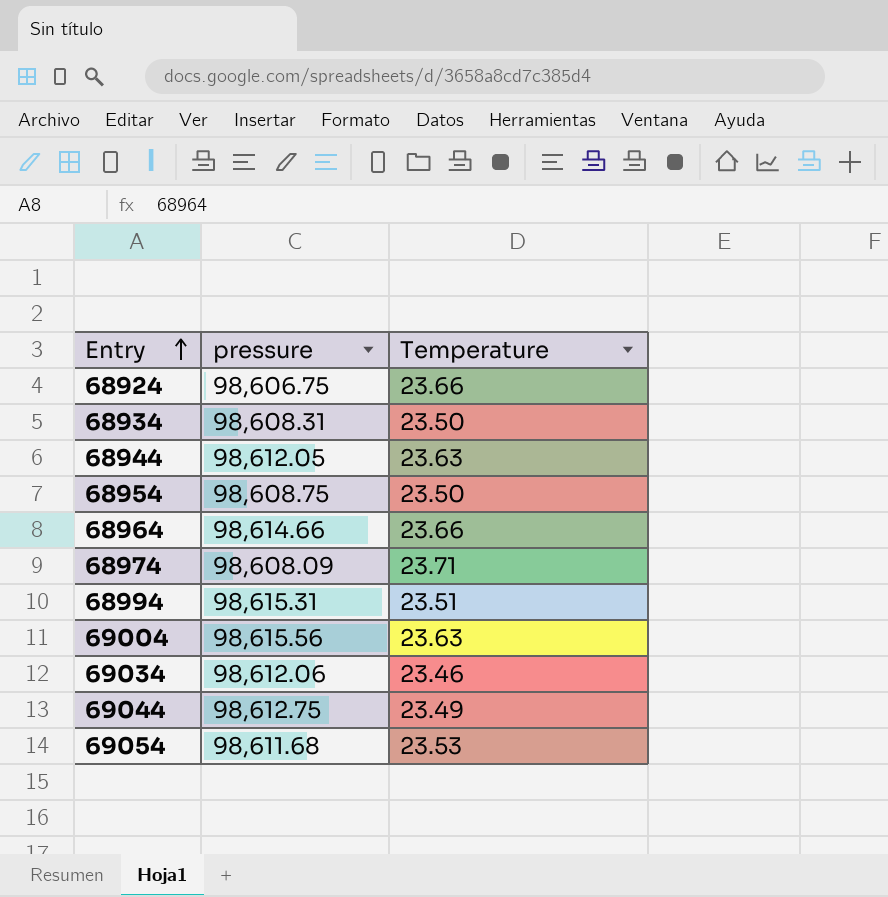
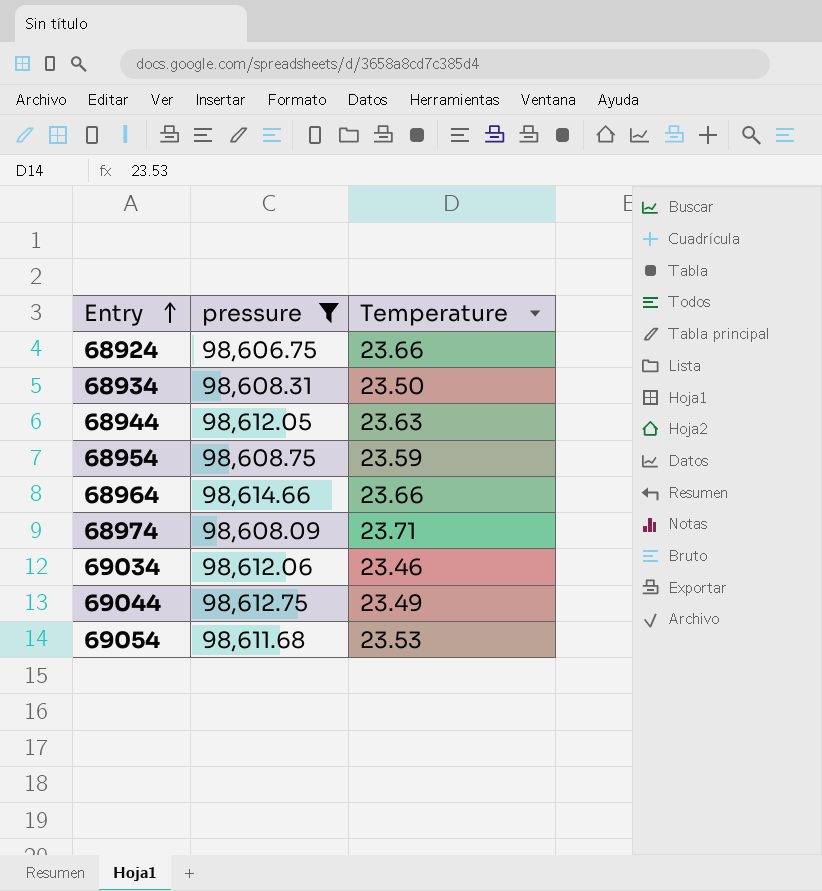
filter: none -> pressure <= 98,614.66
68954 | Temperature: 23.50 -> 23.59

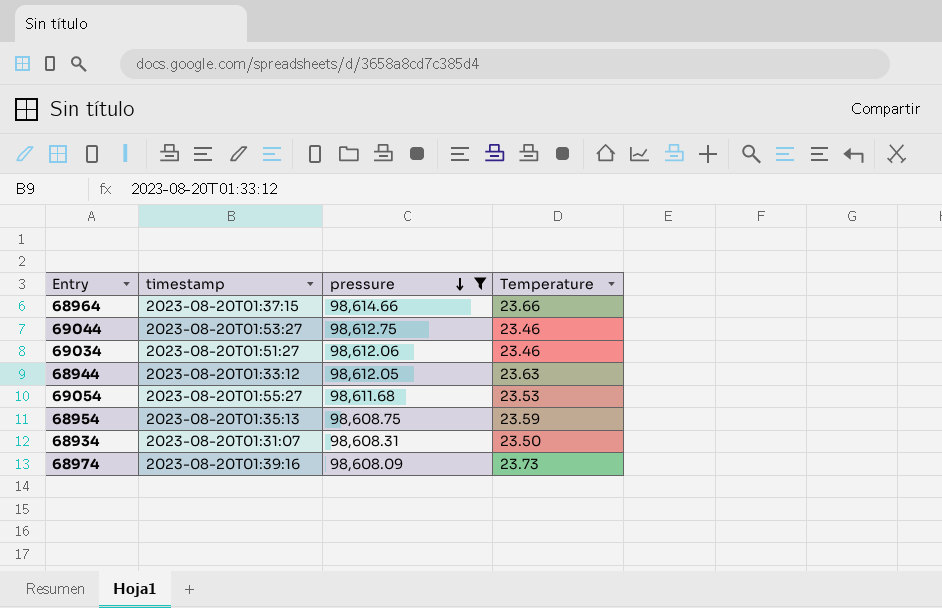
row order: Entry ascending -> pressure descending
column timestamp | position: none -> 2
row 68924: 98,606.75 | 23.66 -> none
69044 | Temperature: 23.49 -> 23.46
68974 | Temperature: 23.71 -> 23.73

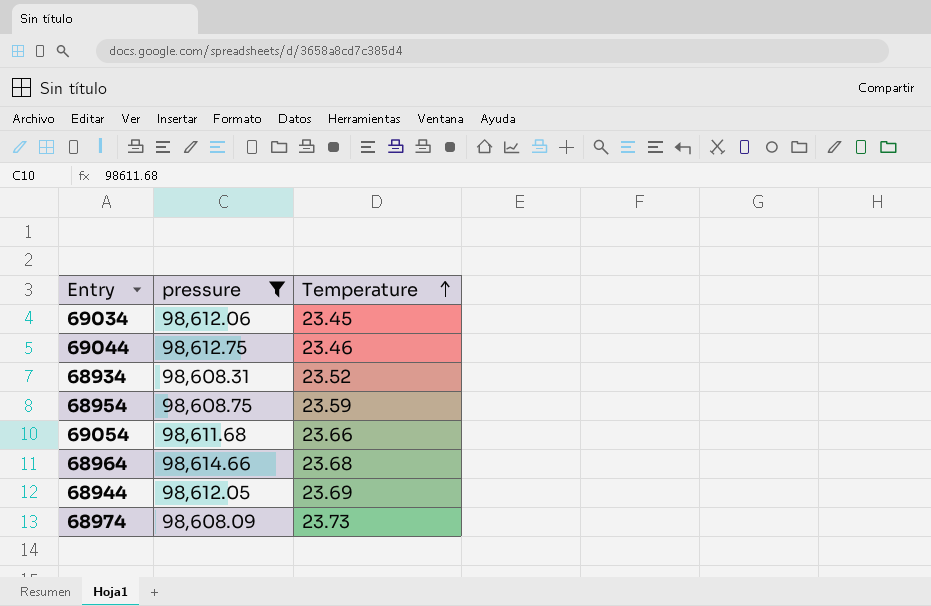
row order: pressure descending -> Temperature ascending
column timestamp | position: 2 -> none
69034 | Temperature: 23.46 -> 23.45
68934 | Temperature: 23.50 -> 23.52
69054 | Temperature: 23.53 -> 23.66
68964 | Temperature: 23.66 -> 23.68
68944 | Temperature: 23.63 -> 23.69

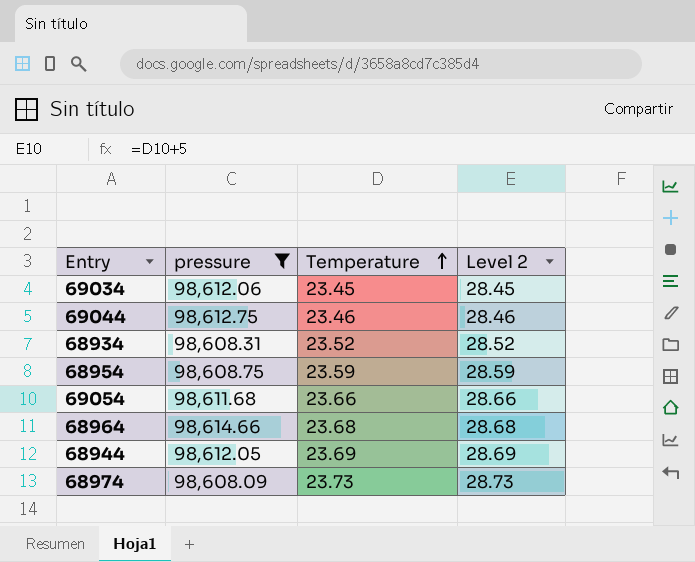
column Level 2 | formula: none -> [Temperature] + 5

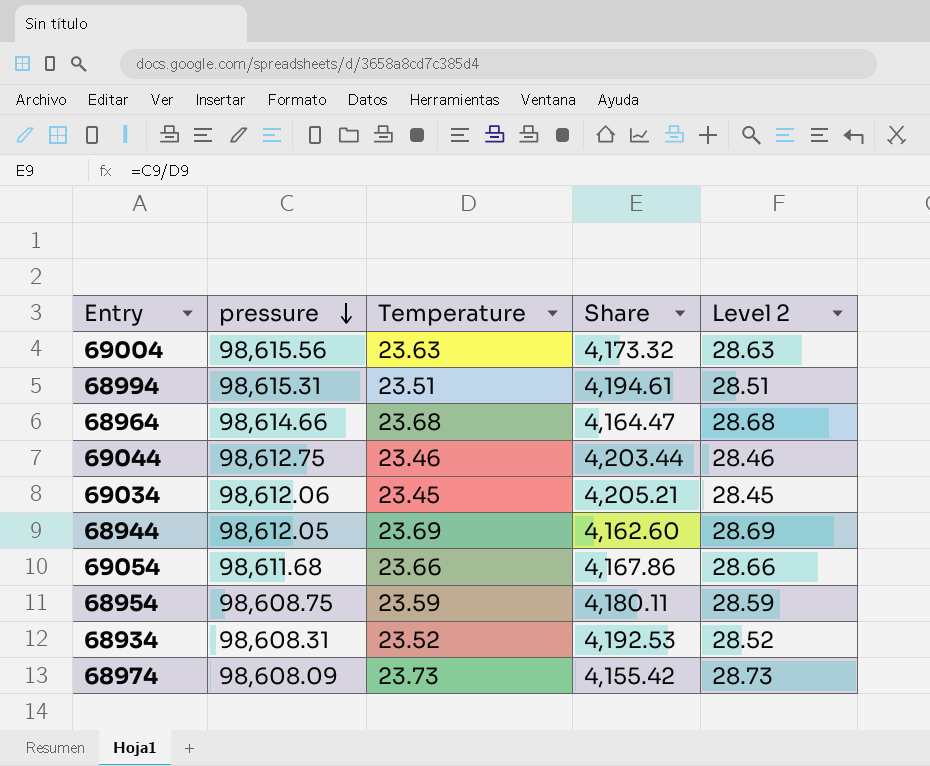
filter: pressure <= 98,614.66 -> none
row order: Temperature ascending -> pressure descending
column Share | formula: none -> [pressure] / [Temperature]

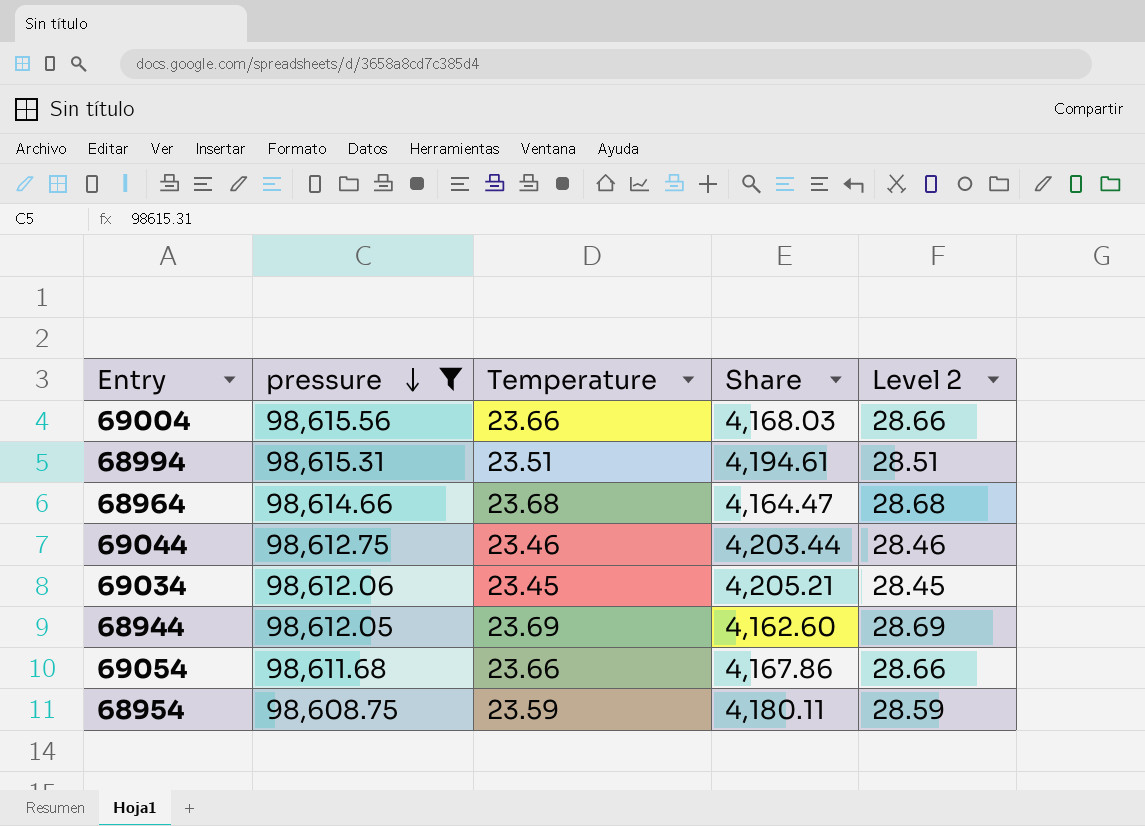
filter: none -> pressure >= 98,608.75
69004 | Temperature: 23.63 -> 23.66
69004 | Share: 4,173.32 -> 4,168.03
69004 | Level 2: 28.63 -> 28.66

